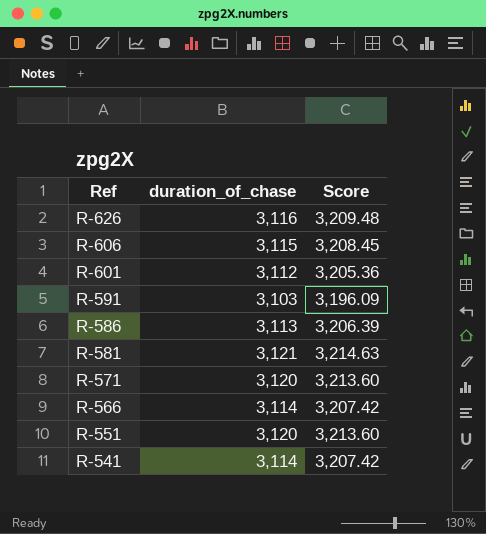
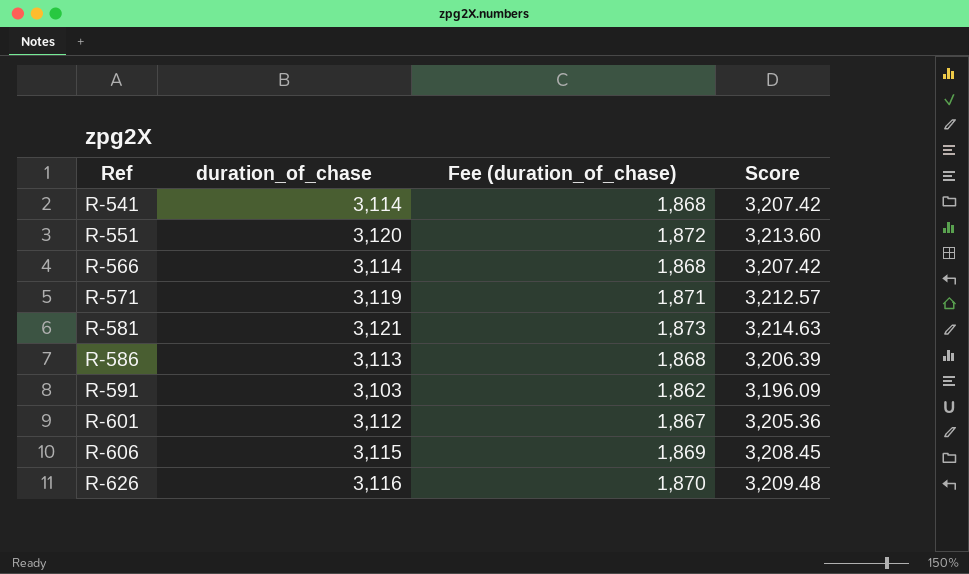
row order: Ref descending -> Ref ascending
column Fee (duration_of_chase) | formula: none -> [duration_of_chase] * 0.6
R-571 | duration_of_chase: 3,120 -> 3,119
R-571 | Score: 3,213.60 -> 3,212.57

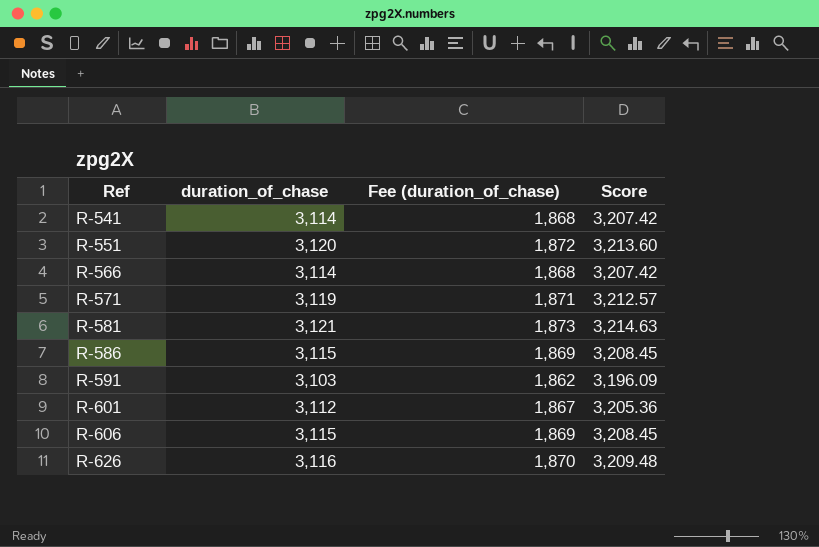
R-586 | duration_of_chase: 3,113 -> 3,115
R-586 | Fee (duration_of_chase): 1,868 -> 1,869
R-586 | Score: 3,206.39 -> 3,208.45

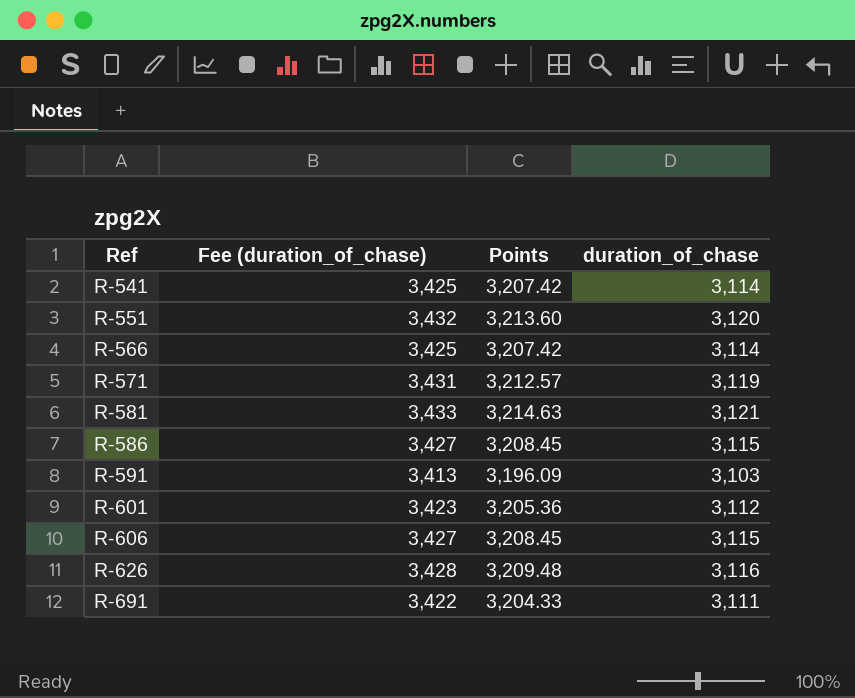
column Fee (duration_of_chase) | formula: [duration_of_chase] * 0.6 -> [duration_of_chase] * 1.1
column name: Score -> Points
column duration_of_chase | position: 2 -> 4
row R-691: none -> 3,422 | 3,204.33 | 3,111

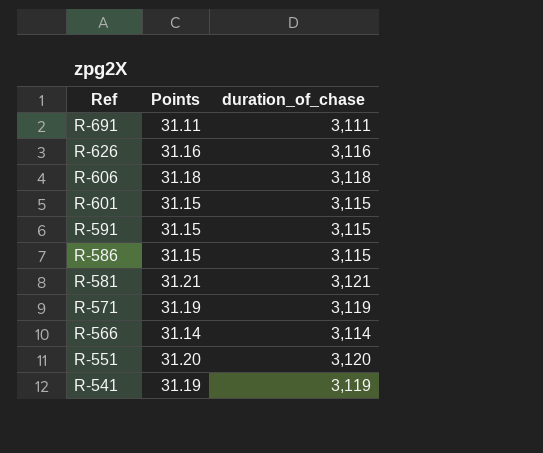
row order: Ref ascending -> Ref descending
column Fee (duration_of_chase) | formula: [duration_of_chase] * 1.1 -> none
column Points | formula: [duration_of_chase] * 1.03 -> [duration_of_chase] * 0.01
R-606 | duration_of_chase: 3,115 -> 3,118
R-601 | duration_of_chase: 3,112 -> 3,115
R-591 | duration_of_chase: 3,103 -> 3,115
R-541 | duration_of_chase: 3,114 -> 3,119

